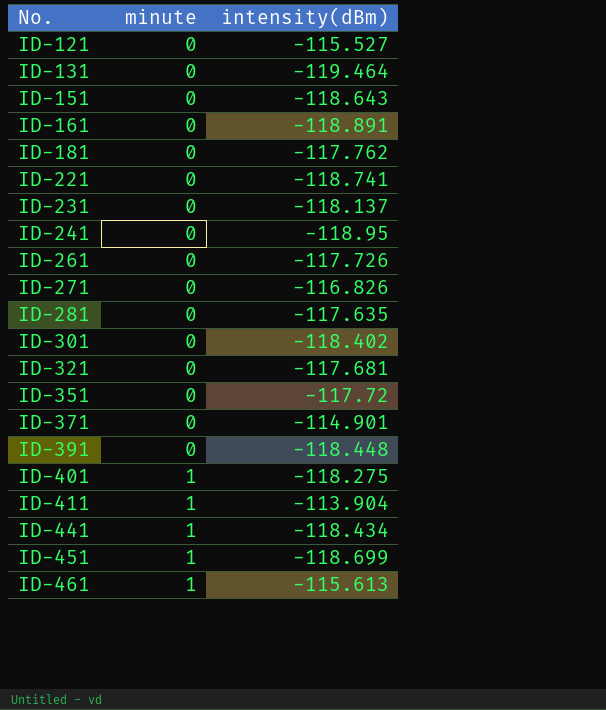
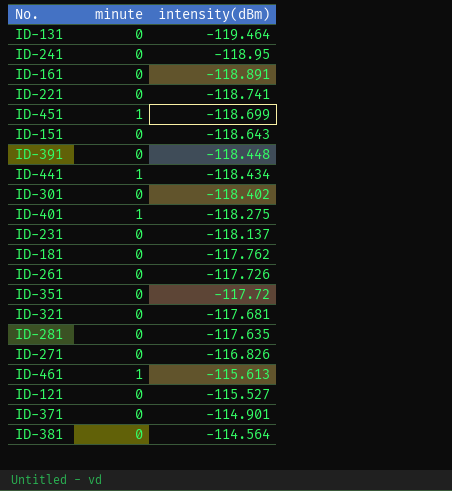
row order: No. ascending -> intensity(dBm) ascending
row ID-411: 1 | -113.904 -> none
row ID-381: none -> 0 | -114.564

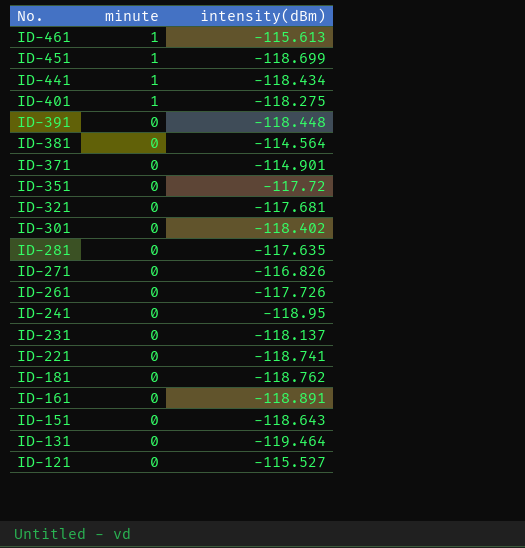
row order: intensity(dBm) ascending -> No. descending
ID-181 | intensity(dBm): -117.762 -> -118.762

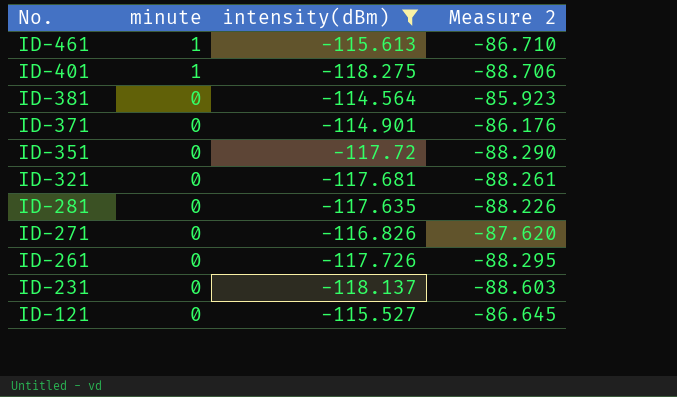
filter: none -> intensity(dBm) >= -118.275
column Measure 2 | formula: none -> [intensity(dBm)] * 0.75

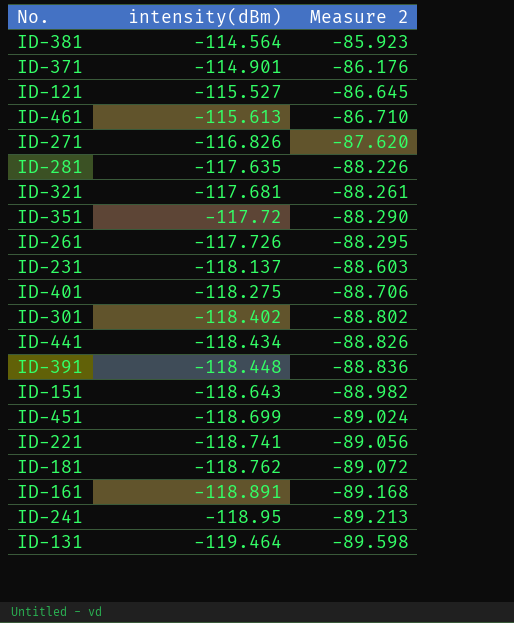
filter: intensity(dBm) >= -118.275 -> none
row order: No. descending -> intensity(dBm) descending
column minute | position: 2 -> none

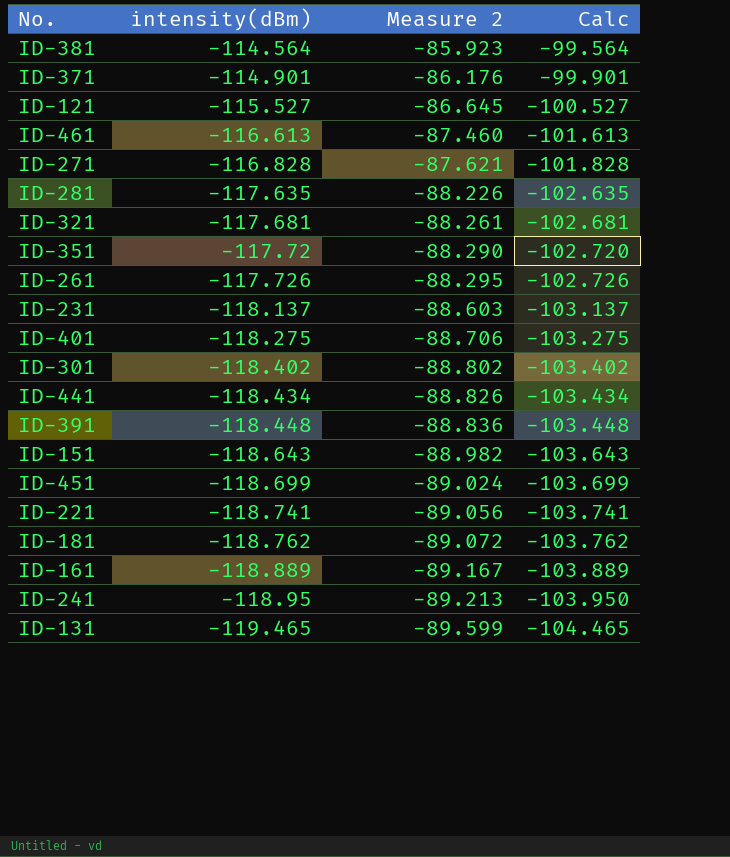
column Calc | formula: none -> [intensity(dBm)] + 15
ID-461 | intensity(dBm): -115.613 -> -116.613
ID-461 | Measure 2: -86.710 -> -87.460
ID-271 | intensity(dBm): -116.826 -> -116.828
ID-271 | Measure 2: -87.620 -> -87.621
ID-161 | intensity(dBm): -118.891 -> -118.889
ID-161 | Measure 2: -89.168 -> -89.167
ID-131 | intensity(dBm): -119.464 -> -119.465
ID-131 | Measure 2: -89.598 -> -89.599

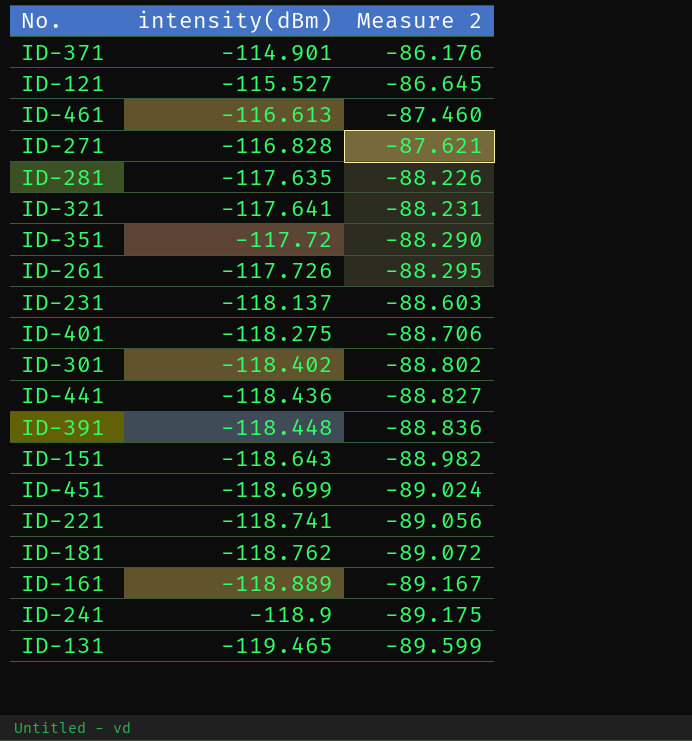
column Calc | formula: [intensity(dBm)] + 15 -> none
row ID-381: -114.564 | -85.923 | -99.564 -> none
ID-321 | intensity(dBm): -117.681 -> -117.641
ID-321 | Measure 2: -88.261 -> -88.231
ID-441 | intensity(dBm): -118.434 -> -118.436
ID-441 | Measure 2: -88.826 -> -88.827
ID-241 | intensity(dBm): -118.95 -> -118.9
ID-241 | Measure 2: -89.213 -> -89.175

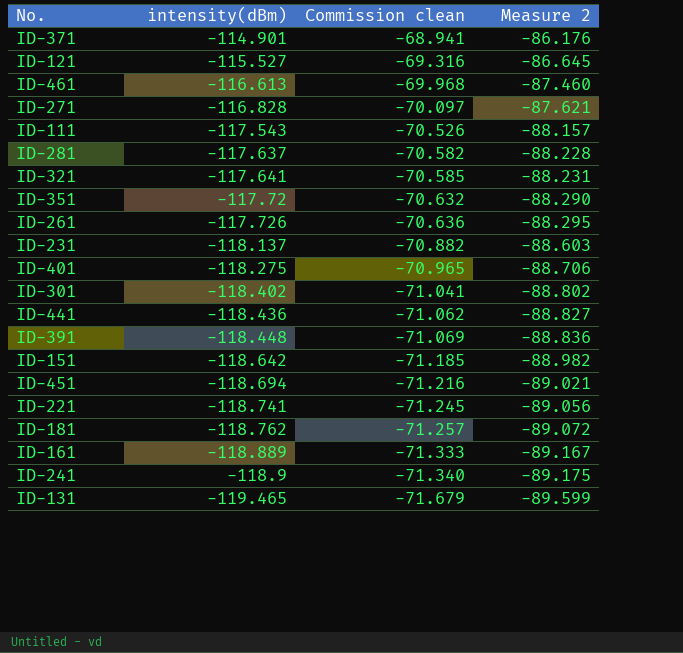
column Commission clean | formula: none -> [intensity(dBm)] * 0.6
row ID-111: none -> -117.543 | -70.526 | -88.157
ID-281 | intensity(dBm): -117.635 -> -117.637
ID-281 | Measure 2: -88.226 -> -88.228
ID-151 | intensity(dBm): -118.643 -> -118.642
ID-451 | intensity(dBm): -118.699 -> -118.694
ID-451 | Measure 2: -89.024 -> -89.021

